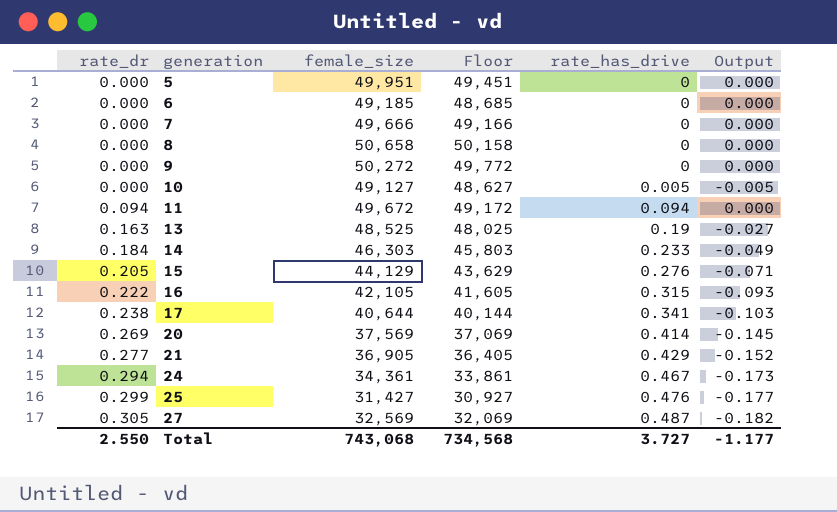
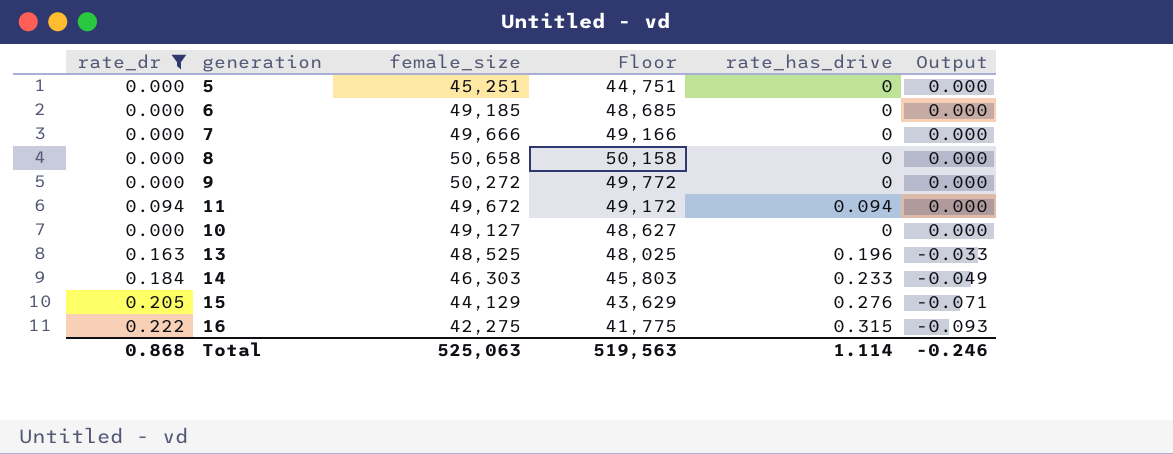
filter: none -> rate_dr <= 0.222
row order: rate_dr ascending -> Output descending
5 | female_size: 49,951 -> 45,251
5 | Floor: 49,451 -> 44,751
10 | rate_has_drive: 0.005 -> 0
10 | Output: -0.005 -> 0.000
13 | rate_has_drive: 0.19 -> 0.196
13 | Output: -0.027 -> -0.033
16 | female_size: 42,105 -> 42,275
16 | Floor: 41,605 -> 41,775
Total | rate_dr: 2.550 -> 0.868
Total | female_size: 743,068 -> 525,063
Total | Floor: 734,568 -> 519,563
Total | rate_has_drive: 3.727 -> 1.114
Total | Output: -1.177 -> -0.246

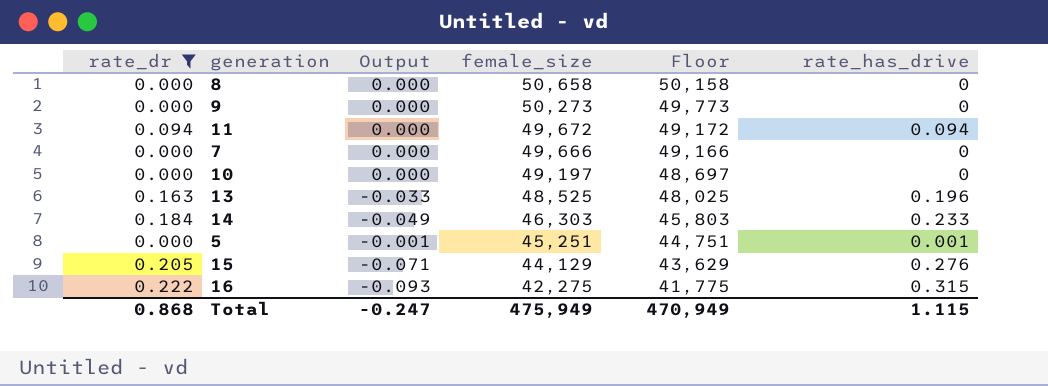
row order: Output descending -> female_size descending
column Output | position: 6 -> 3
row 6: 0.000 | 49,185 | 48,685 | 0 | 0.000 -> none
9 | female_size: 50,272 -> 50,273
9 | Floor: 49,772 -> 49,773
10 | female_size: 49,127 -> 49,197
10 | Floor: 48,627 -> 48,697
5 | Output: 0.000 -> -0.001
5 | rate_has_drive: 0 -> 0.001
Total | Output: -0.246 -> -0.247
Total | female_size: 525,063 -> 475,949
Total | Floor: 519,563 -> 470,949
Total | rate_has_drive: 1.114 -> 1.115

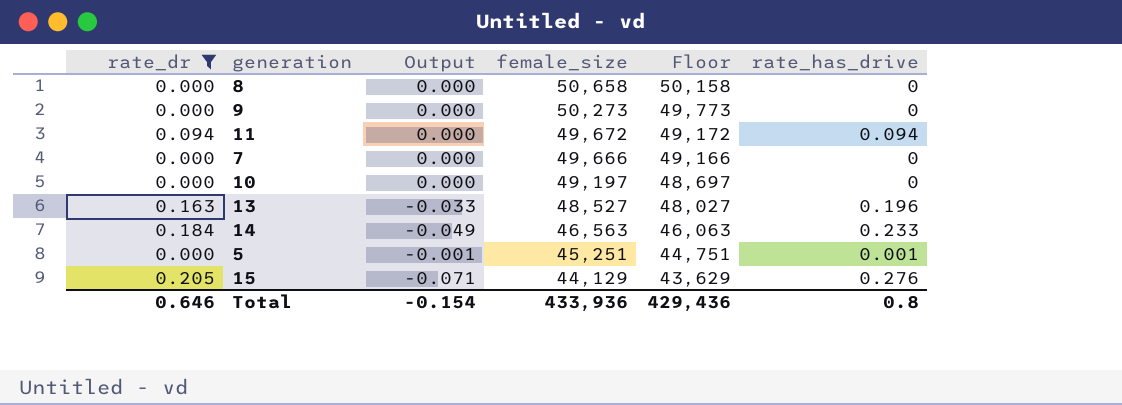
row 16: 0.222 | -0.093 | 42,275 | 41,775 | 0.315 -> none
13 | female_size: 48,525 -> 48,527
13 | Floor: 48,025 -> 48,027
14 | female_size: 46,303 -> 46,563
14 | Floor: 45,803 -> 46,063
Total | rate_dr: 0.868 -> 0.646
Total | Output: -0.247 -> -0.154
Total | female_size: 475,949 -> 433,936
Total | Floor: 470,949 -> 429,436
Total | rate_has_drive: 1.115 -> 0.8

